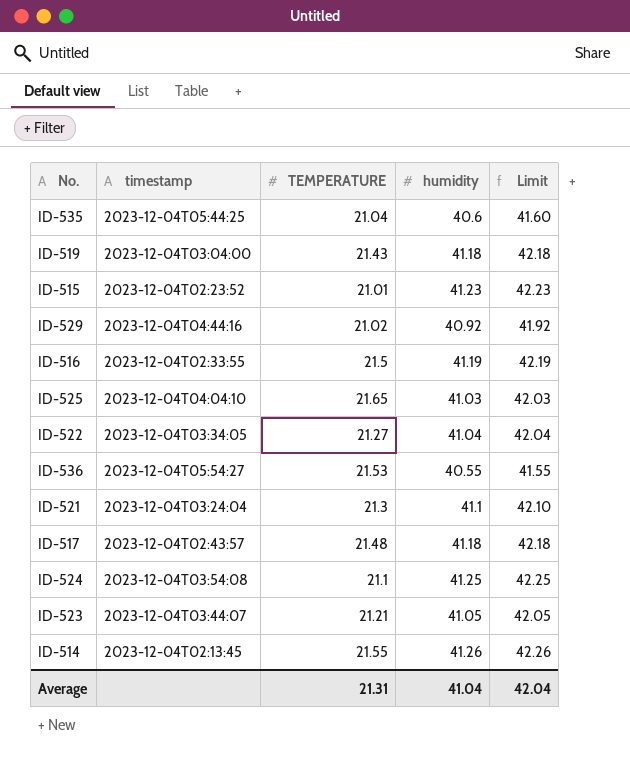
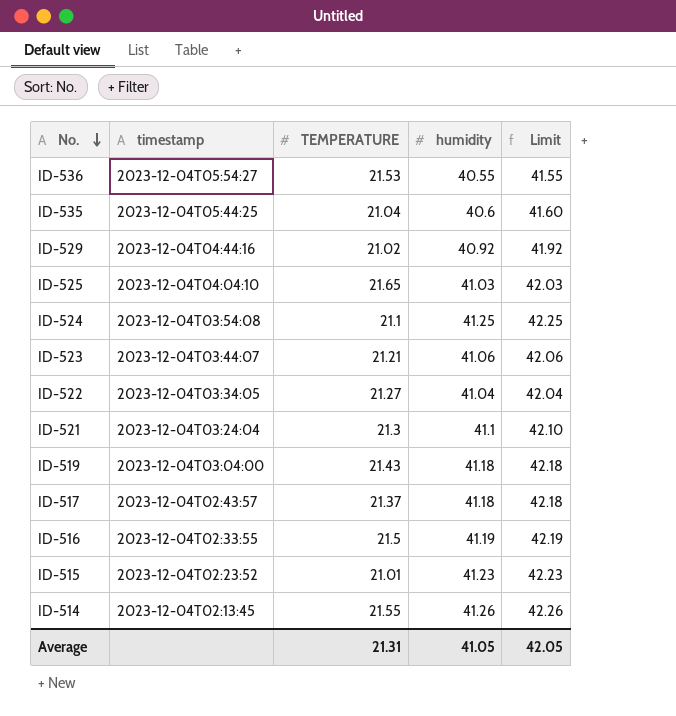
row order: none -> No. descending
ID-523 | humidity: 41.05 -> 41.06
ID-523 | Limit: 42.05 -> 42.06
ID-517 | TEMPERATURE: 21.48 -> 21.37
Average | humidity: 41.04 -> 41.05
Average | Limit: 42.04 -> 42.05

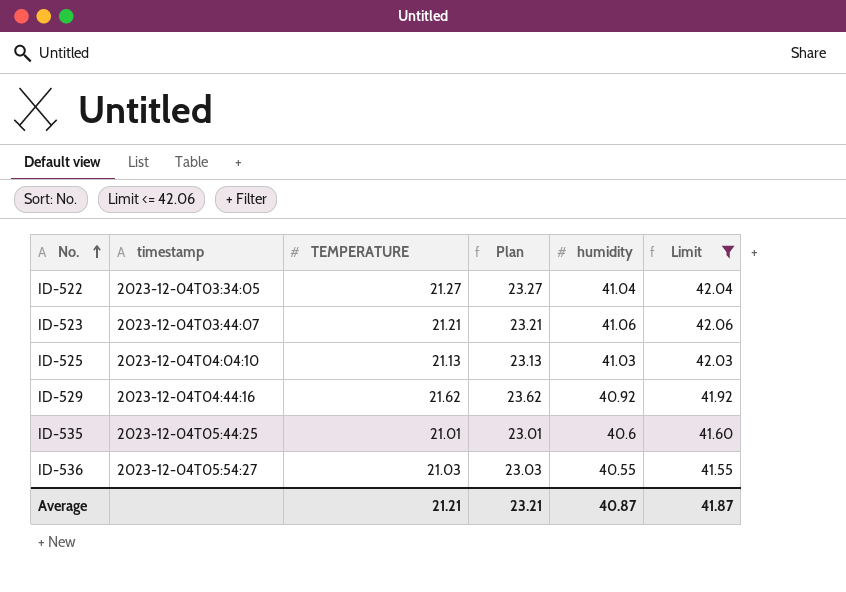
filter: none -> Limit <= 42.06
row order: No. descending -> No. ascending
column Plan | formula: none -> [TEMPERATURE] + 2
ID-525 | TEMPERATURE: 21.65 -> 21.13
ID-529 | TEMPERATURE: 21.02 -> 21.62
ID-535 | TEMPERATURE: 21.04 -> 21.01
ID-536 | TEMPERATURE: 21.53 -> 21.03
Average | TEMPERATURE: 21.31 -> 21.21
Average | humidity: 41.05 -> 40.87
Average | Limit: 42.05 -> 41.87

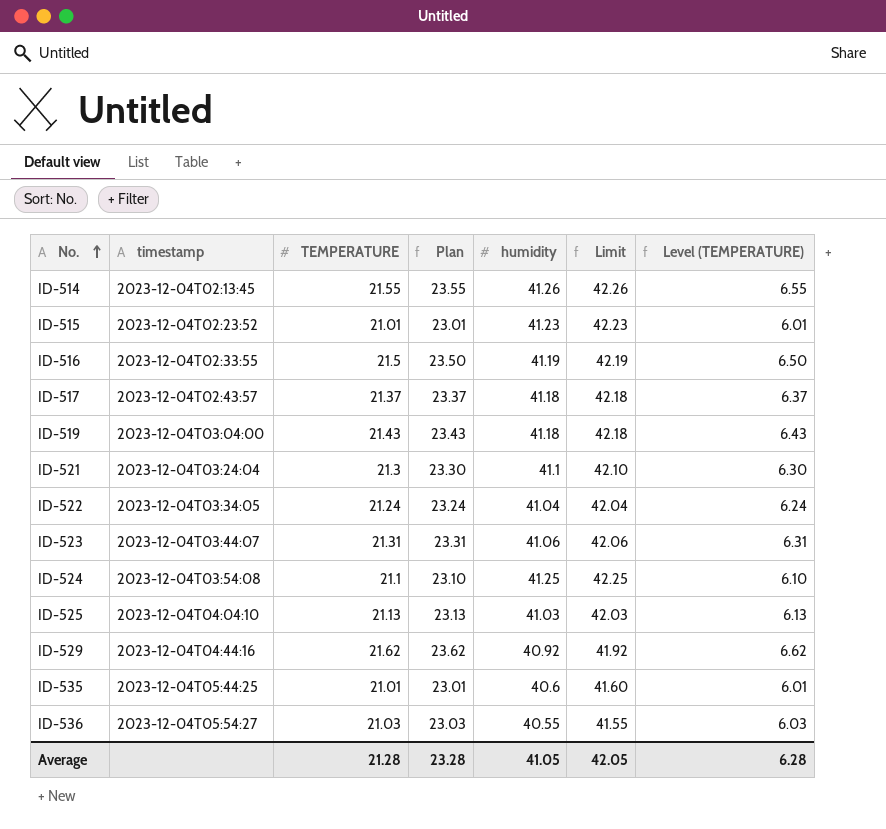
filter: Limit <= 42.06 -> none
column Level (TEMPERATURE) | formula: none -> [TEMPERATURE] - 15
ID-522 | TEMPERATURE: 21.27 -> 21.24
ID-522 | Plan: 23.27 -> 23.24
ID-523 | TEMPERATURE: 21.21 -> 21.31
ID-523 | Plan: 23.21 -> 23.31
Average | TEMPERATURE: 21.21 -> 21.28
Average | Plan: 23.21 -> 23.28
Average | humidity: 40.87 -> 41.05
Average | Limit: 41.87 -> 42.05

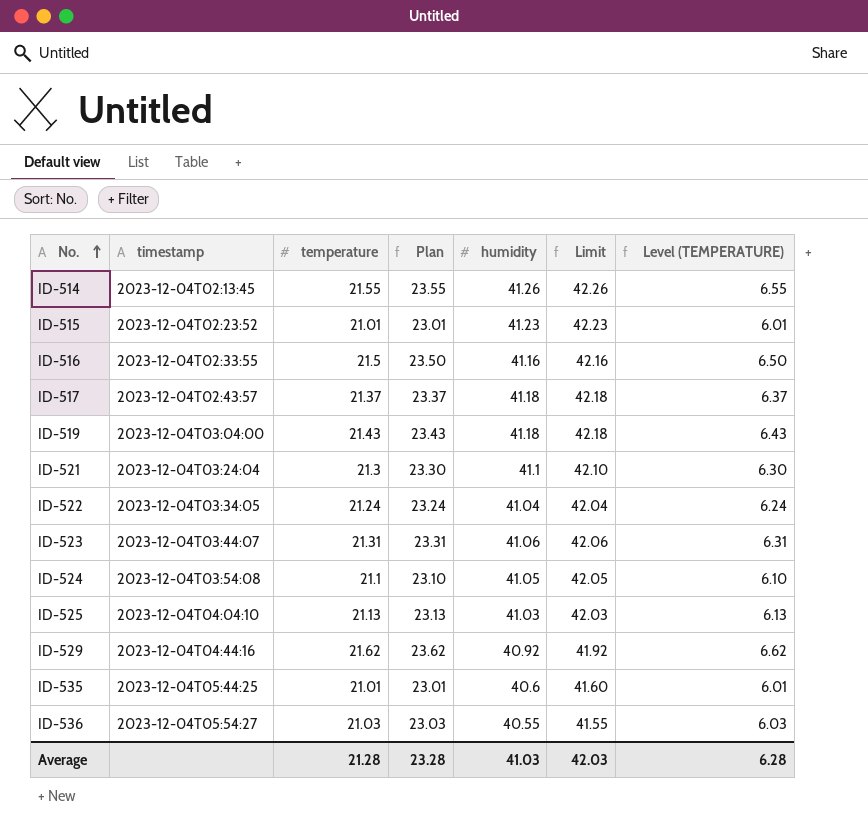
column name: TEMPERATURE -> temperature
ID-516 | humidity: 41.19 -> 41.16
ID-516 | Limit: 42.19 -> 42.16
ID-524 | humidity: 41.25 -> 41.05
ID-524 | Limit: 42.25 -> 42.05
Average | humidity: 41.05 -> 41.03
Average | Limit: 42.05 -> 42.03

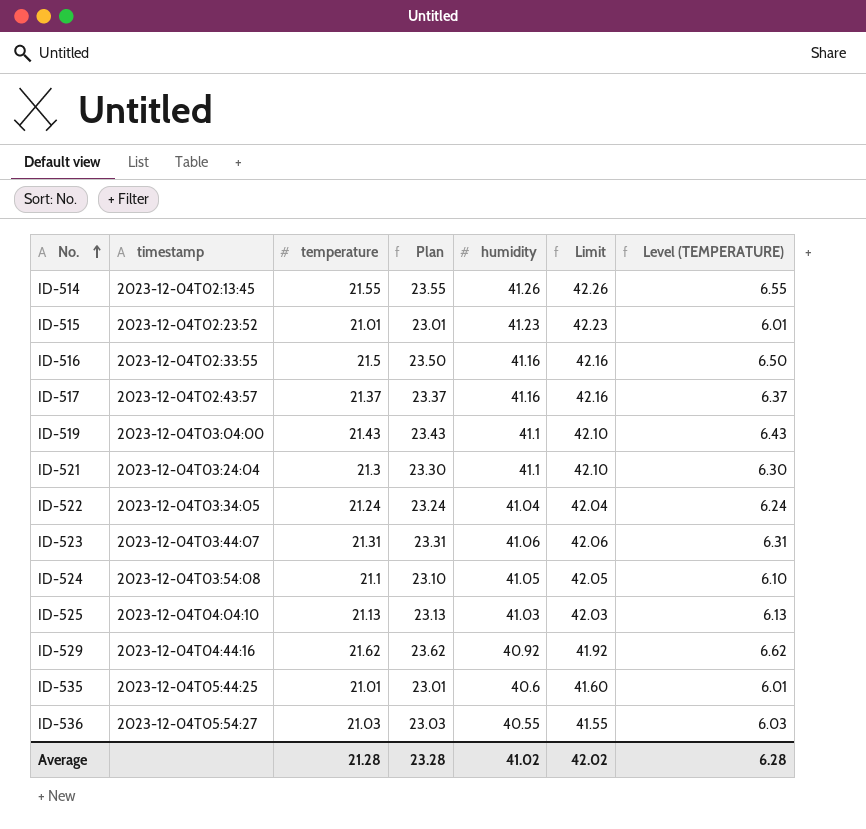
ID-517 | humidity: 41.18 -> 41.16
ID-517 | Limit: 42.18 -> 42.16
ID-519 | humidity: 41.18 -> 41.1
ID-519 | Limit: 42.18 -> 42.10
Average | humidity: 41.03 -> 41.02
Average | Limit: 42.03 -> 42.02

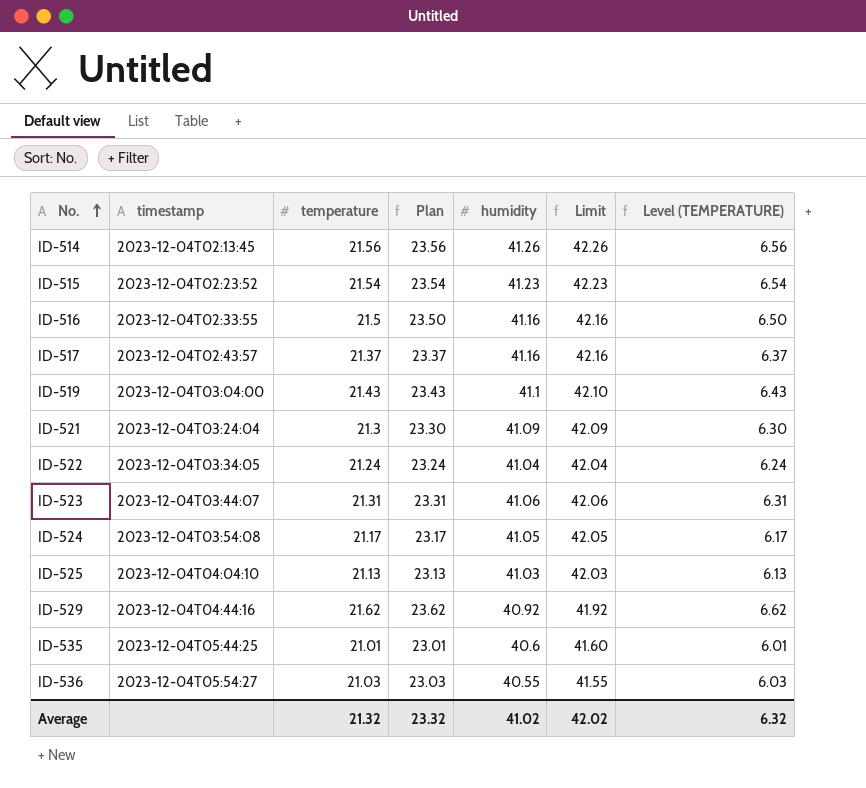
ID-514 | temperature: 21.55 -> 21.56
ID-514 | Plan: 23.55 -> 23.56
ID-514 | Level (TEMPERATURE): 6.55 -> 6.56
ID-515 | temperature: 21.01 -> 21.54
ID-515 | Plan: 23.01 -> 23.54
ID-515 | Level (TEMPERATURE): 6.01 -> 6.54
ID-521 | humidity: 41.1 -> 41.09
ID-521 | Limit: 42.10 -> 42.09
ID-524 | temperature: 21.1 -> 21.17
ID-524 | Plan: 23.10 -> 23.17
ID-524 | Level (TEMPERATURE): 6.10 -> 6.17
Average | temperature: 21.28 -> 21.32
Average | Plan: 23.28 -> 23.32
Average | Level (TEMPERATURE): 6.28 -> 6.32

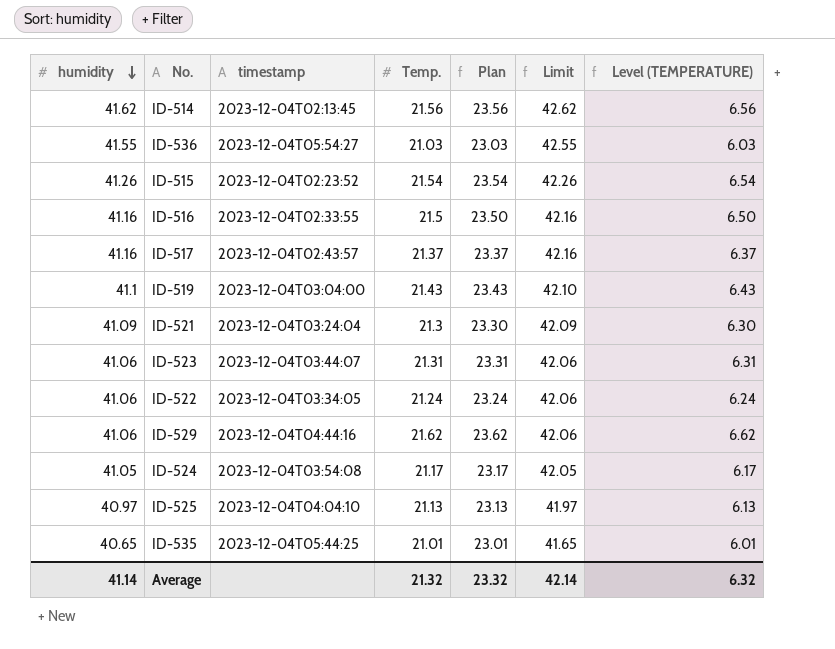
row order: No. ascending -> humidity descending
column humidity | position: 5 -> 1
column name: temperature -> Temp.
ID-514 | humidity: 41.26 -> 41.62
ID-514 | Limit: 42.26 -> 42.62
ID-536 | humidity: 40.55 -> 41.55
ID-536 | Limit: 41.55 -> 42.55
ID-515 | humidity: 41.23 -> 41.26
ID-515 | Limit: 42.23 -> 42.26
ID-522 | humidity: 41.04 -> 41.06
ID-522 | Limit: 42.04 -> 42.06
ID-529 | humidity: 40.92 -> 41.06
ID-529 | Limit: 41.92 -> 42.06
ID-525 | humidity: 41.03 -> 40.97
ID-525 | Limit: 42.03 -> 41.97
ID-535 | humidity: 40.6 -> 40.65
ID-535 | Limit: 41.60 -> 41.65
Average | humidity: 41.02 -> 41.14
Average | Limit: 42.02 -> 42.14

